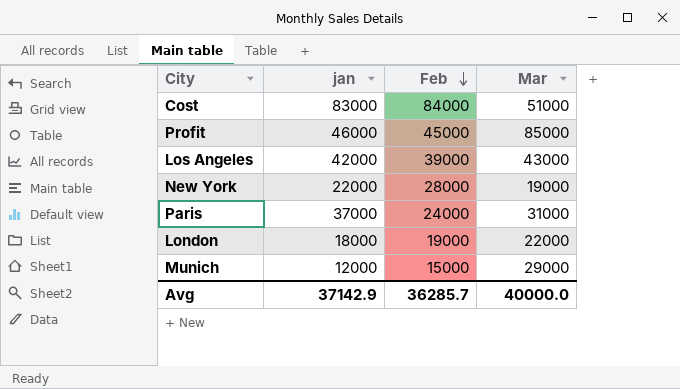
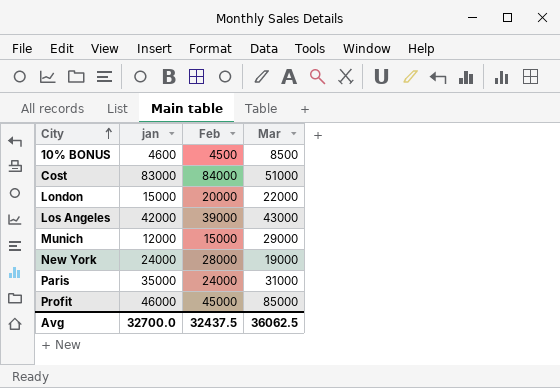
row order: Feb descending -> City ascending
row 10% BONUS: none -> 4600 | 4500 | 8500
London | jan: 18000 -> 15000
London | Feb: 19000 -> 20000
New York | jan: 22000 -> 24000
Paris | jan: 37000 -> 35000
Avg | jan: 37142.9 -> 32700.0
Avg | Feb: 36285.7 -> 32437.5
Avg | Mar: 40000.0 -> 36062.5

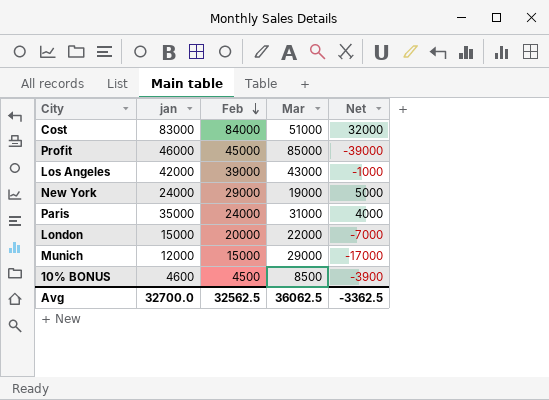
row order: City ascending -> Feb descending
column Net | formula: none -> [jan] - [Mar]
New York | Feb: 28000 -> 29000
Avg | Feb: 32437.5 -> 32562.5

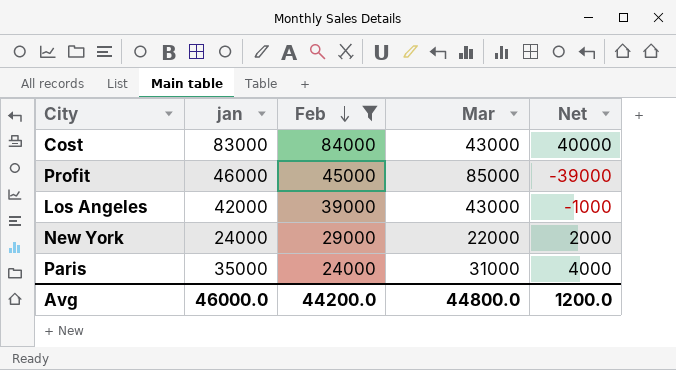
filter: none -> Feb >= 24000
Cost | Mar: 51000 -> 43000
Cost | Net: 32000 -> 40000
New York | Mar: 19000 -> 22000
New York | Net: 5000 -> 2000
Avg | jan: 32700.0 -> 46000.0
Avg | Feb: 32562.5 -> 44200.0
Avg | Mar: 36062.5 -> 44800.0
Avg | Net: -3362.5 -> 1200.0

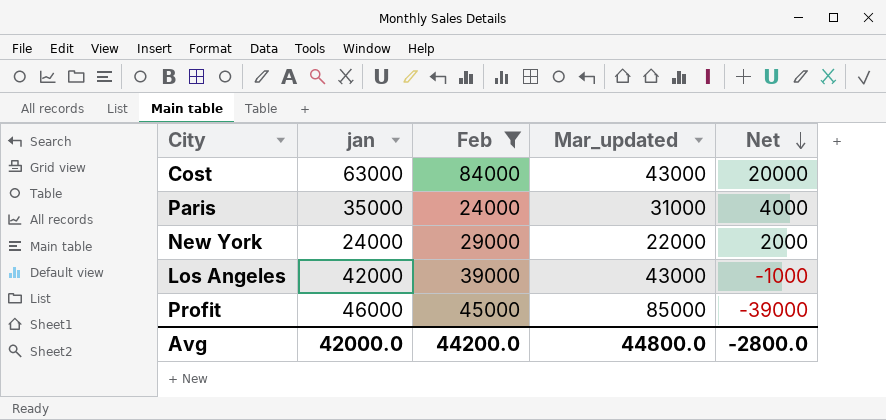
row order: Feb descending -> Net descending
column name: Mar -> Mar_updated
Cost | jan: 83000 -> 63000
Cost | Net: 40000 -> 20000
Avg | jan: 46000.0 -> 42000.0
Avg | Net: 1200.0 -> -2800.0

